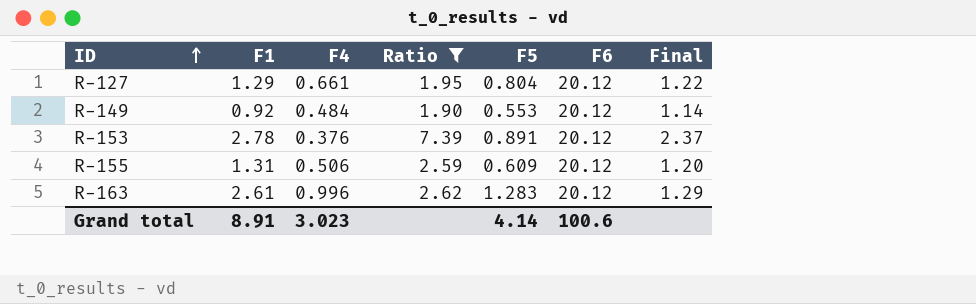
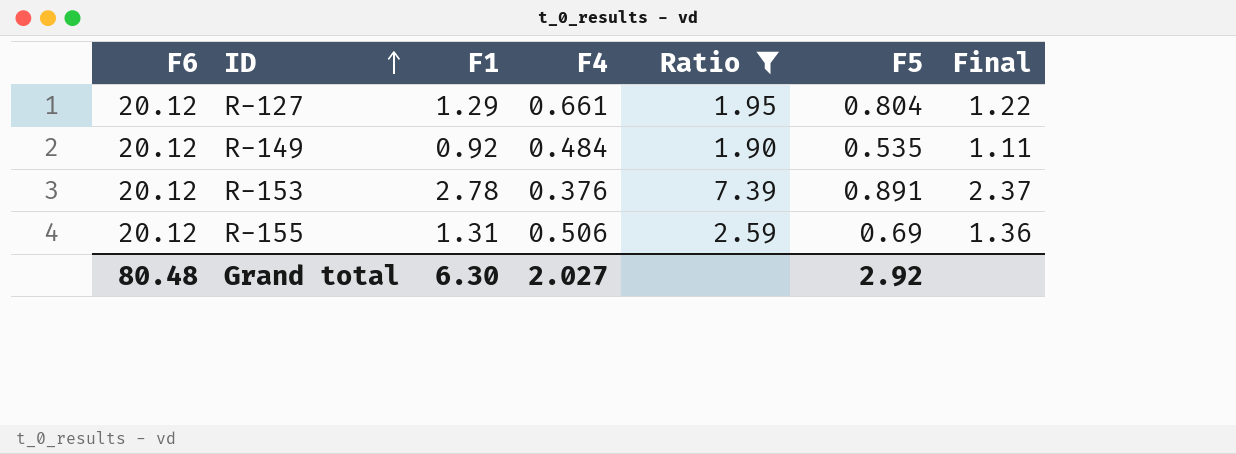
column F6 | position: 6 -> 1
row R-163: 2.61 | 0.996 | 2.62 | 1.283 | 20.12 | 1.29 -> none
R-149 | F5: 0.553 -> 0.535
R-149 | Final: 1.14 -> 1.11
R-155 | F5: 0.609 -> 0.69
R-155 | Final: 1.20 -> 1.36
Grand total | F6: 100.6 -> 80.48
Grand total | F1: 8.91 -> 6.30
Grand total | F4: 3.023 -> 2.027
Grand total | F5: 4.14 -> 2.92

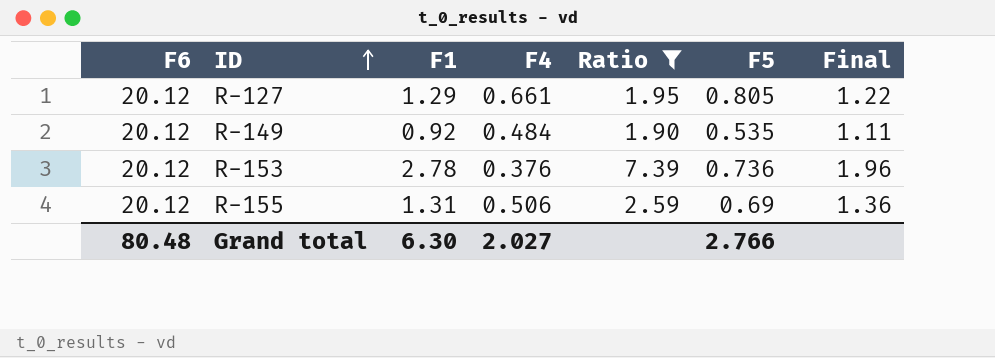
R-127 | F5: 0.804 -> 0.805
R-153 | F5: 0.891 -> 0.736
R-153 | Final: 2.37 -> 1.96
Grand total | F5: 2.92 -> 2.766

